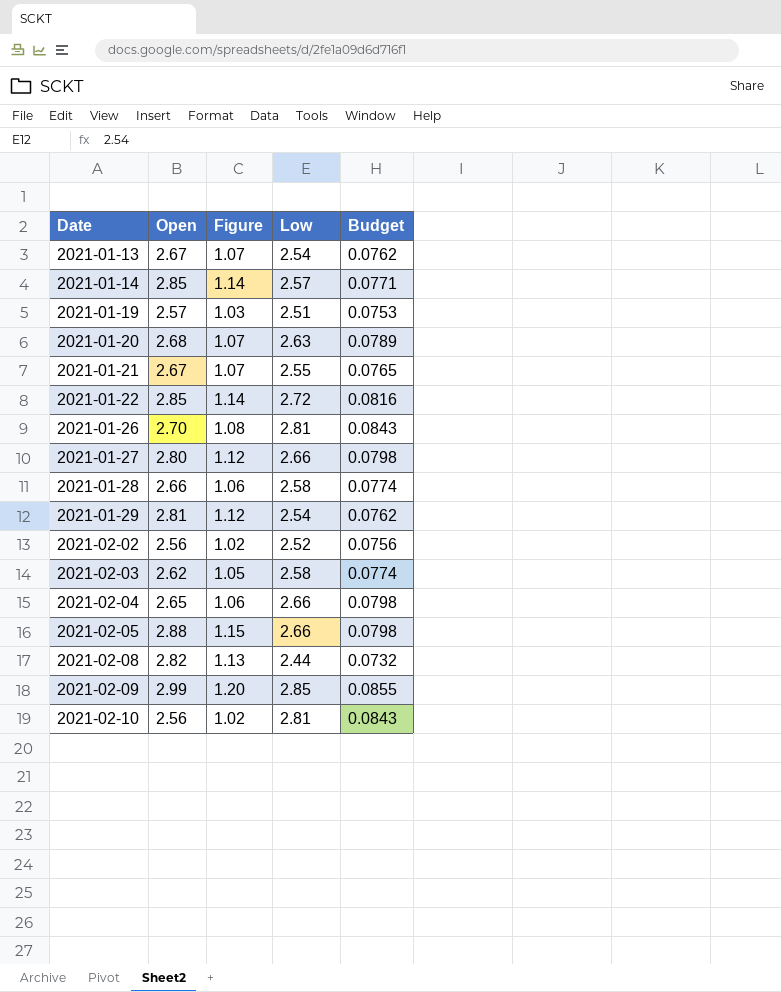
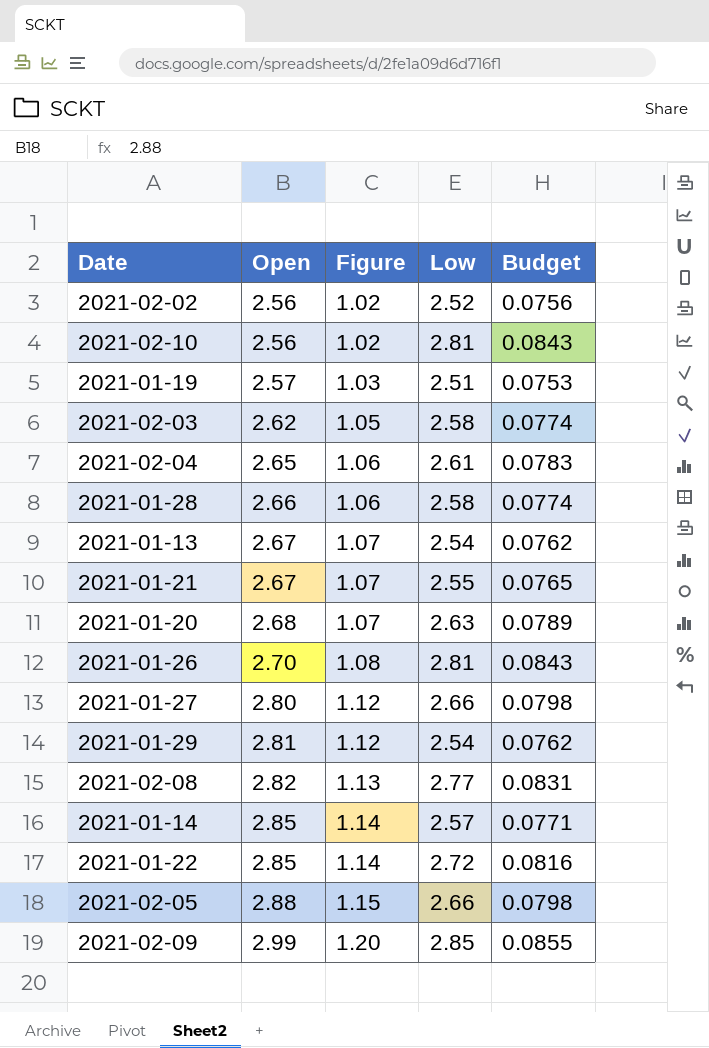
row order: Date ascending -> Open ascending
2021-02-04 | Low: 2.66 -> 2.61
2021-02-04 | Budget: 0.0798 -> 0.0783
2021-02-08 | Low: 2.44 -> 2.77
2021-02-08 | Budget: 0.0732 -> 0.0831

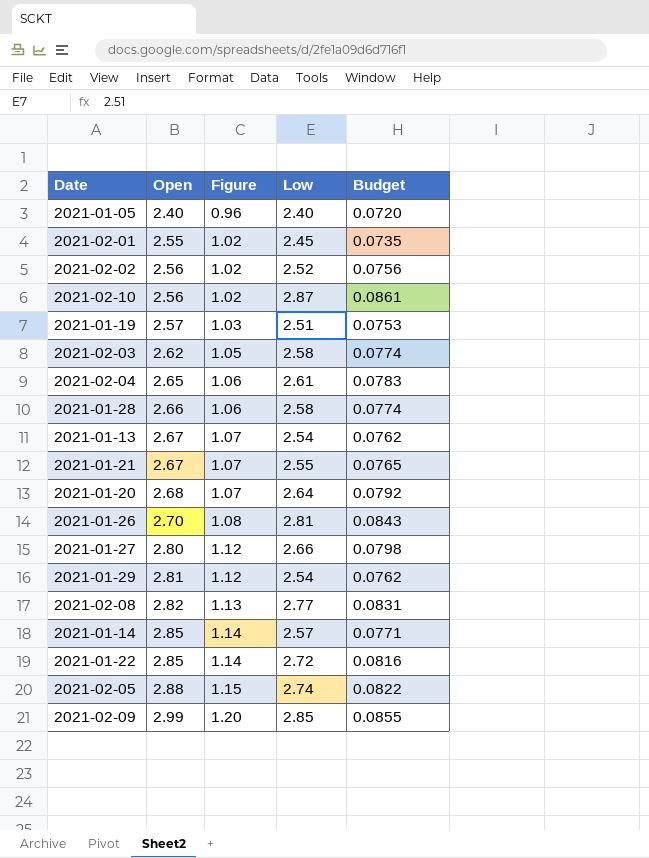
row 2021-01-05: none -> 2.40 | 0.96 | 2.40 | 0.0720
row 2021-02-01: none -> 2.55 | 1.02 | 2.45 | 0.0735
2021-02-10 | Low: 2.81 -> 2.87
2021-02-10 | Budget: 0.0843 -> 0.0861
2021-01-20 | Low: 2.63 -> 2.64
2021-01-20 | Budget: 0.0789 -> 0.0792
2021-02-05 | Low: 2.66 -> 2.74
2021-02-05 | Budget: 0.0798 -> 0.0822

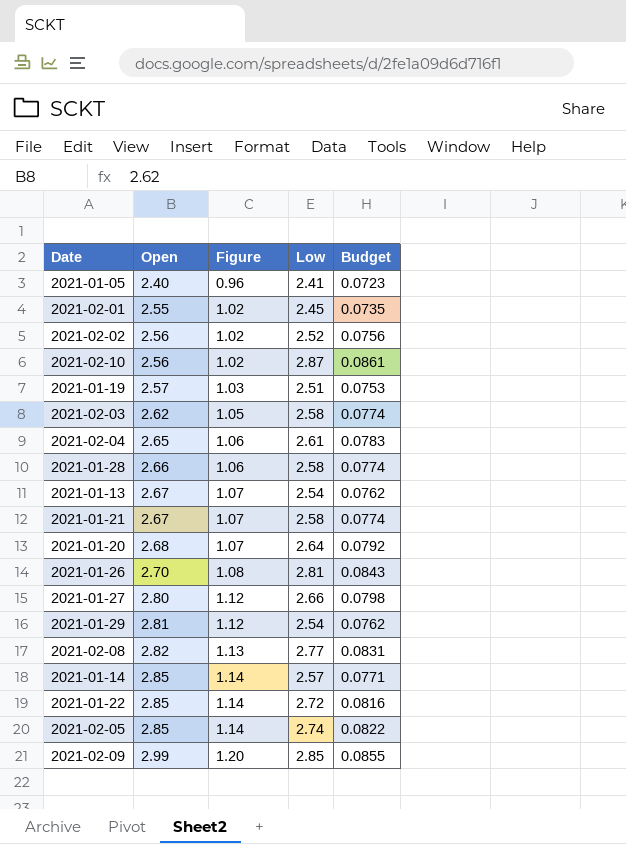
2021-01-05 | Low: 2.40 -> 2.41
2021-01-05 | Budget: 0.0720 -> 0.0723
2021-01-21 | Low: 2.55 -> 2.58
2021-01-21 | Budget: 0.0765 -> 0.0774
2021-02-05 | Open: 2.88 -> 2.85
2021-02-05 | Figure: 1.15 -> 1.14

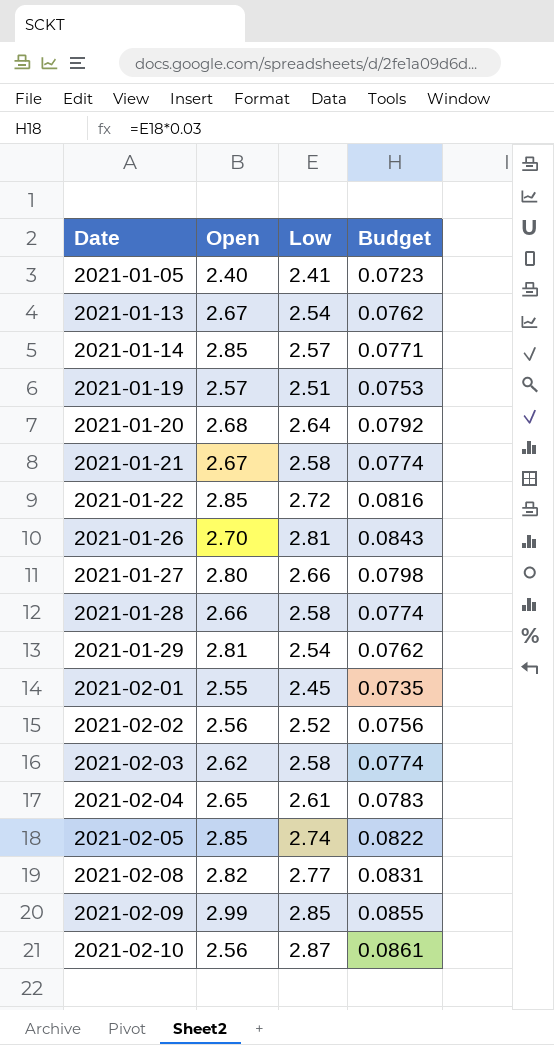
row order: Open ascending -> Date ascending
column Figure | formula: [Open] * 0.4 -> none

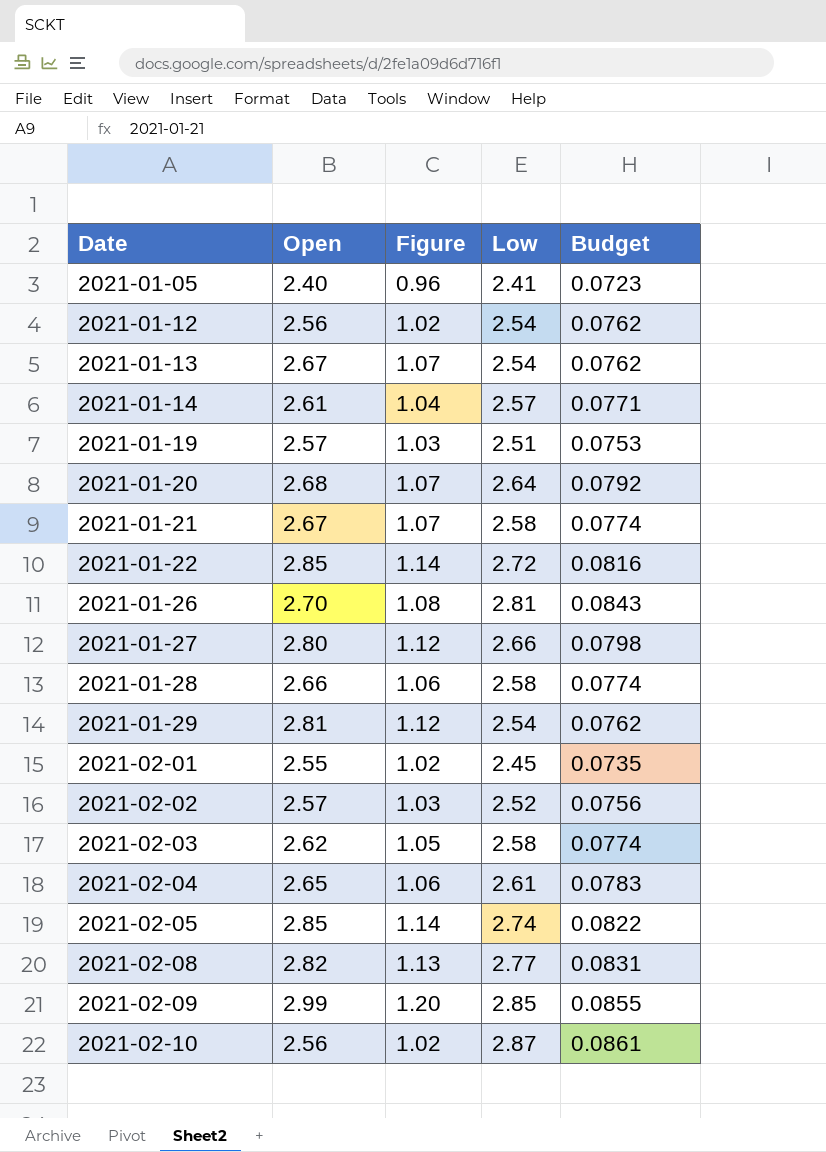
column Figure | formula: none -> [Open] * 0.4
row 2021-01-12: none -> 2.56 | 1.02 | 2.54 | 0.0762
2021-01-14 | Open: 2.85 -> 2.61
2021-02-02 | Open: 2.56 -> 2.57

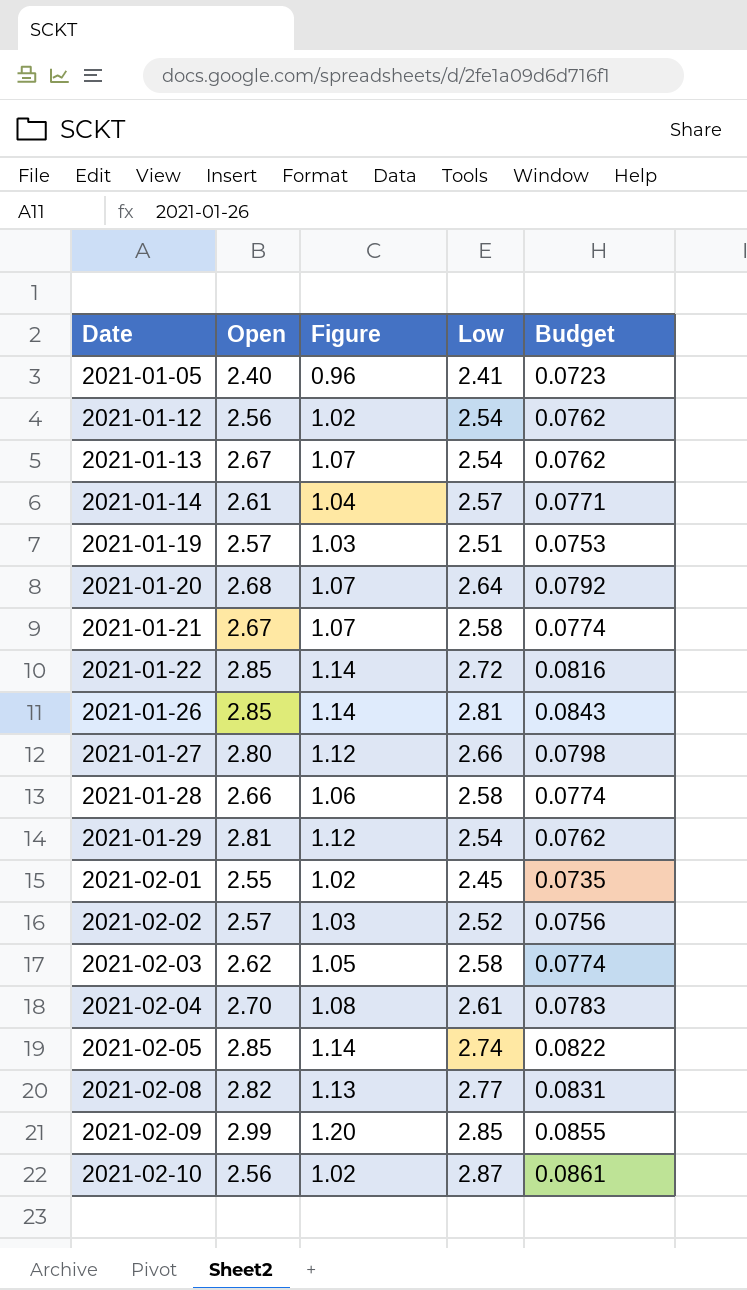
2021-01-26 | Open: 2.70 -> 2.85
2021-01-26 | Figure: 1.08 -> 1.14
2021-02-04 | Open: 2.65 -> 2.70
2021-02-04 | Figure: 1.06 -> 1.08

